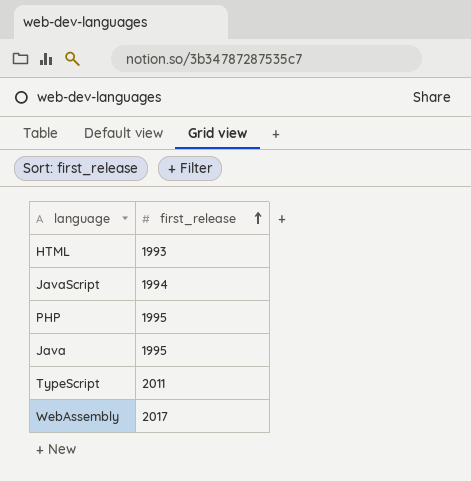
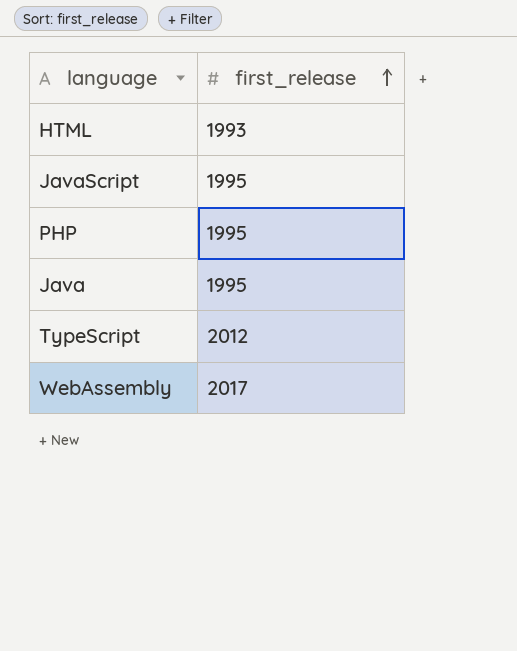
JavaScript | first_release: 1994 -> 1995
TypeScript | first_release: 2011 -> 2012

